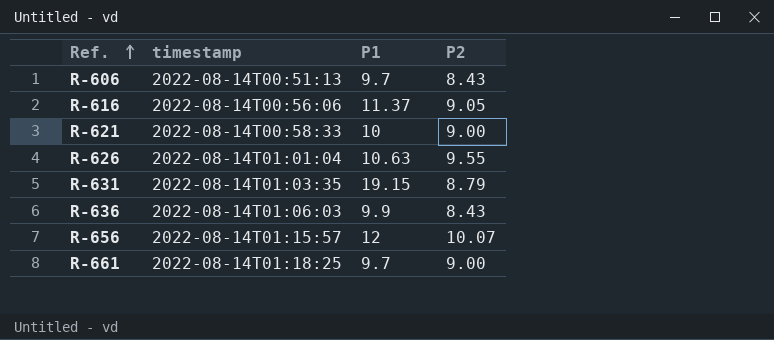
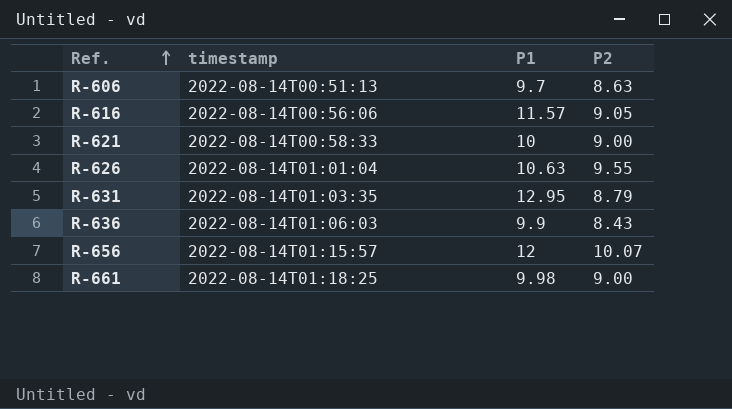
R-606 | P2: 8.43 -> 8.63
R-616 | P1: 11.37 -> 11.57
R-631 | P1: 19.15 -> 12.95
R-661 | P1: 9.7 -> 9.98

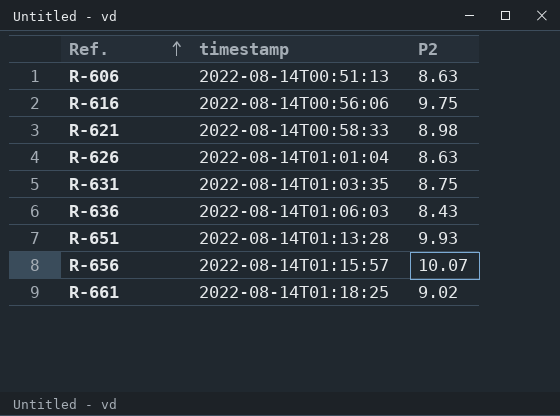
column P1 | position: 3 -> none
R-616 | P2: 9.05 -> 9.75
R-621 | P2: 9.00 -> 8.98
R-626 | P2: 9.55 -> 8.63
R-631 | P2: 8.79 -> 8.75
row R-651: none -> 2022-08-14T01:13:28 | 9.93
R-661 | P2: 9.00 -> 9.02

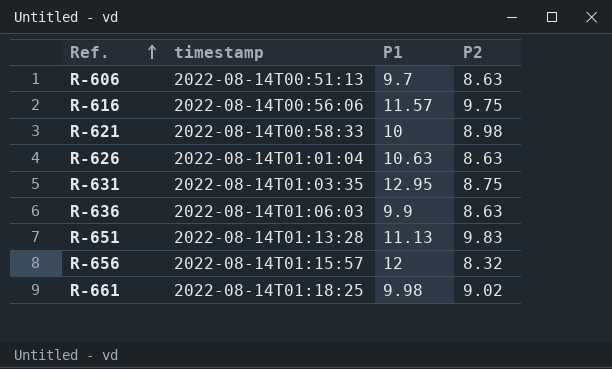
column P1 | position: none -> 3
R-636 | P2: 8.43 -> 8.63
R-651 | P2: 9.93 -> 9.83
R-656 | P2: 10.07 -> 8.32

